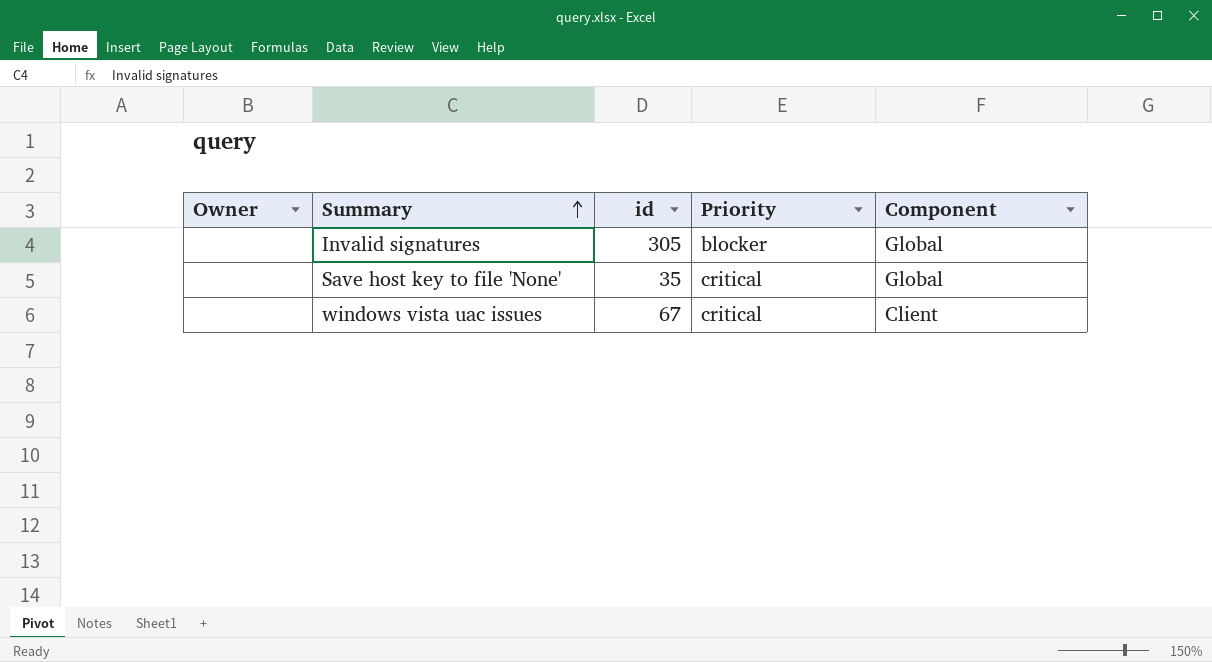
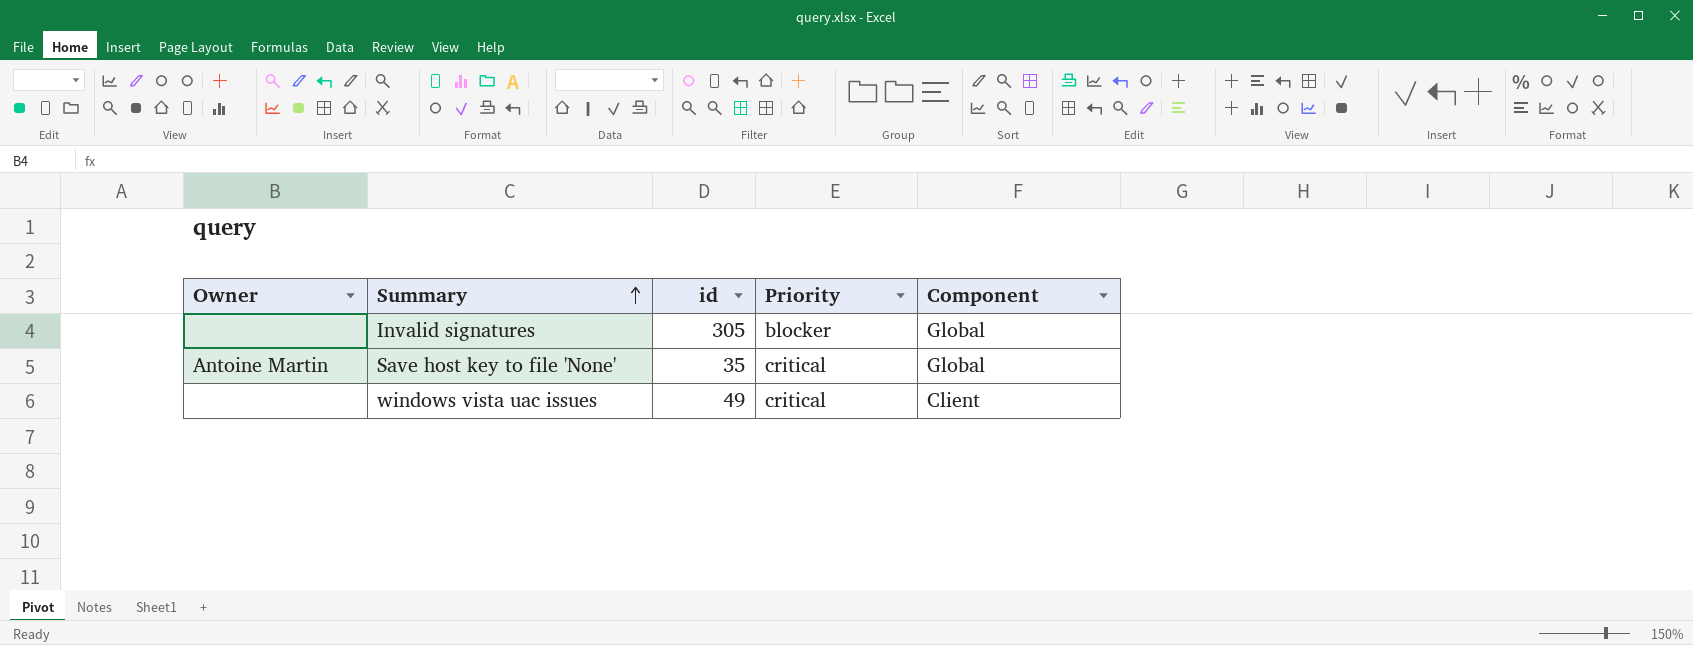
Save host key to file 'None' | Owner: none -> Antoine Martin
windows vista uac issues | id: 67 -> 49

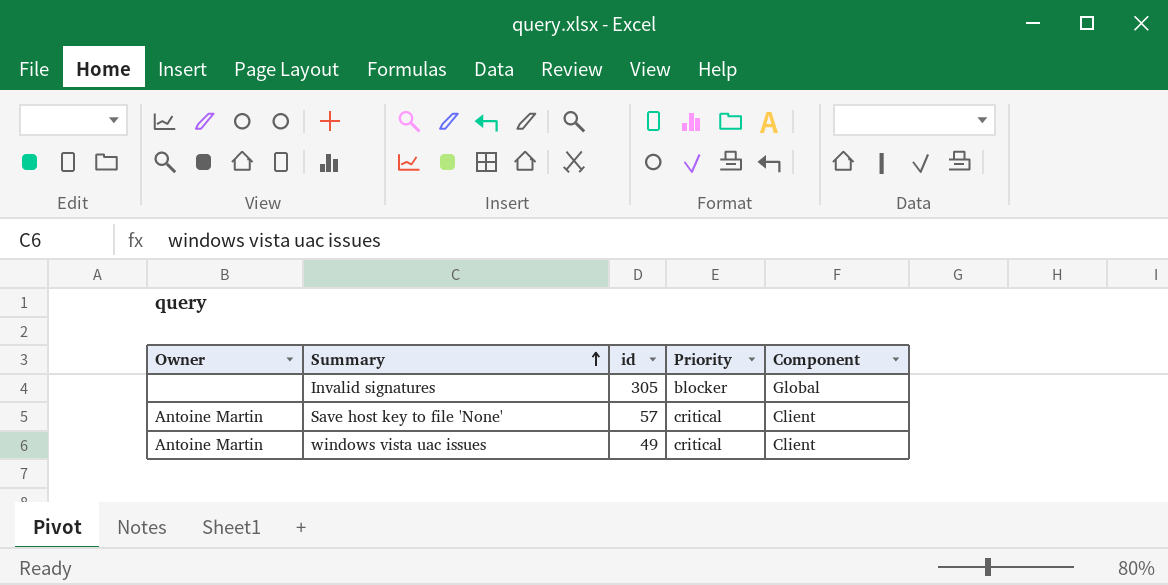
Save host key to file 'None' | id: 35 -> 57
Save host key to file 'None' | Component: Global -> Client
windows vista uac issues | Owner: none -> Antoine Martin

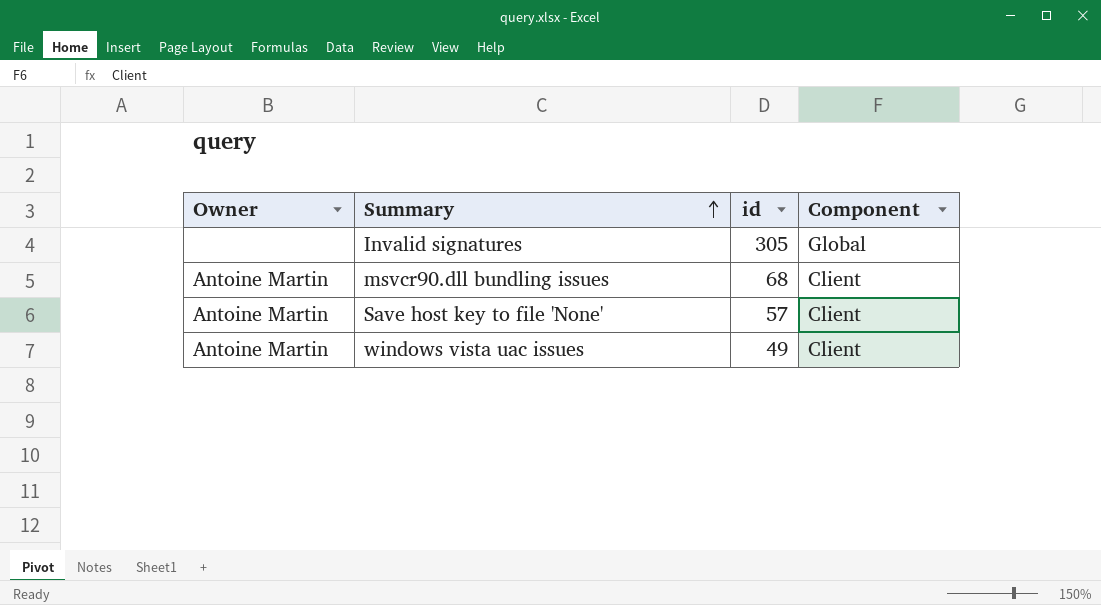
column Priority | position: 4 -> none
row msvcr90.dll bundling issues: none -> Antoine Martin | 68 | Client

